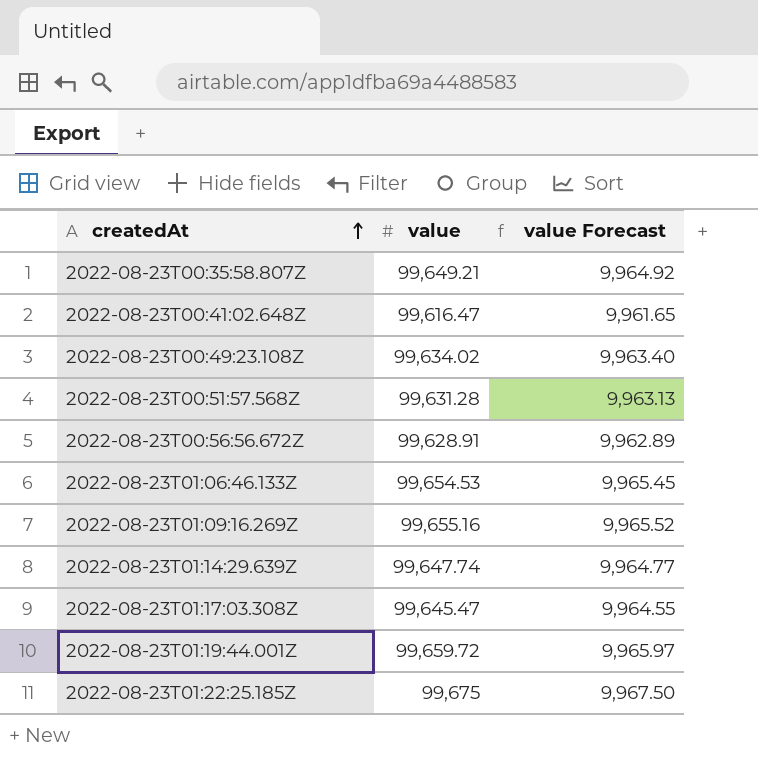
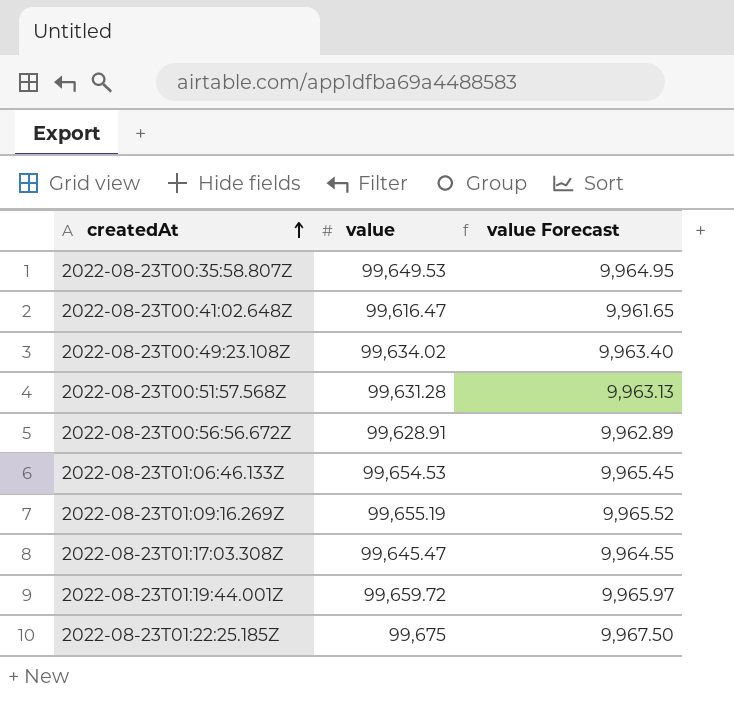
row 2022-08-23T01:14:29.639Z: 99,647.74 | 9,964.77 -> none
2022-08-23T00:35:58.807Z | value: 99,649.21 -> 99,649.53
2022-08-23T00:35:58.807Z | value Forecast: 9,964.92 -> 9,964.95
2022-08-23T01:09:16.269Z | value: 99,655.16 -> 99,655.19

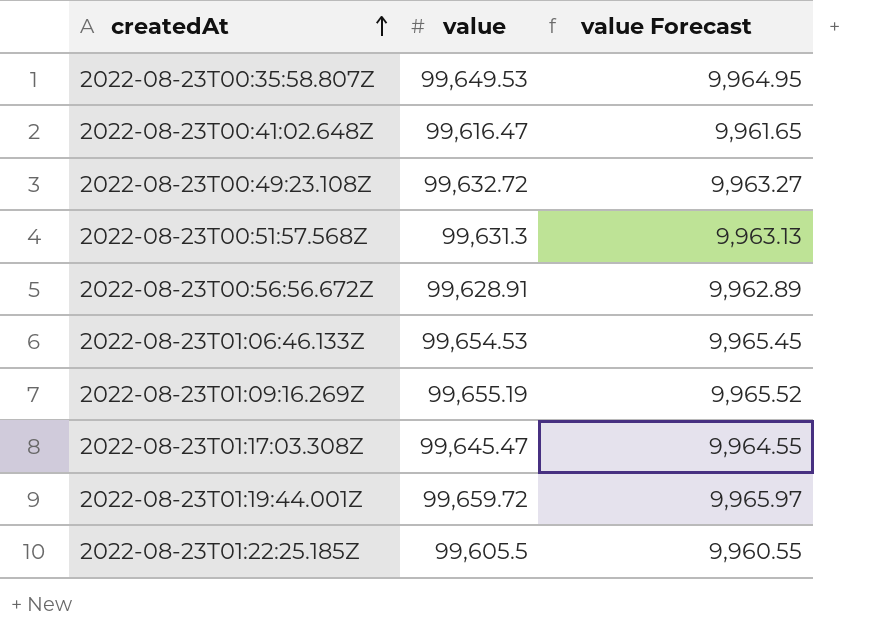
2022-08-23T00:49:23.108Z | value: 99,634.02 -> 99,632.72
2022-08-23T00:49:23.108Z | value Forecast: 9,963.40 -> 9,963.27
2022-08-23T00:51:57.568Z | value: 99,631.28 -> 99,631.3
2022-08-23T01:22:25.185Z | value: 99,675 -> 99,605.5
2022-08-23T01:22:25.185Z | value Forecast: 9,967.50 -> 9,960.55

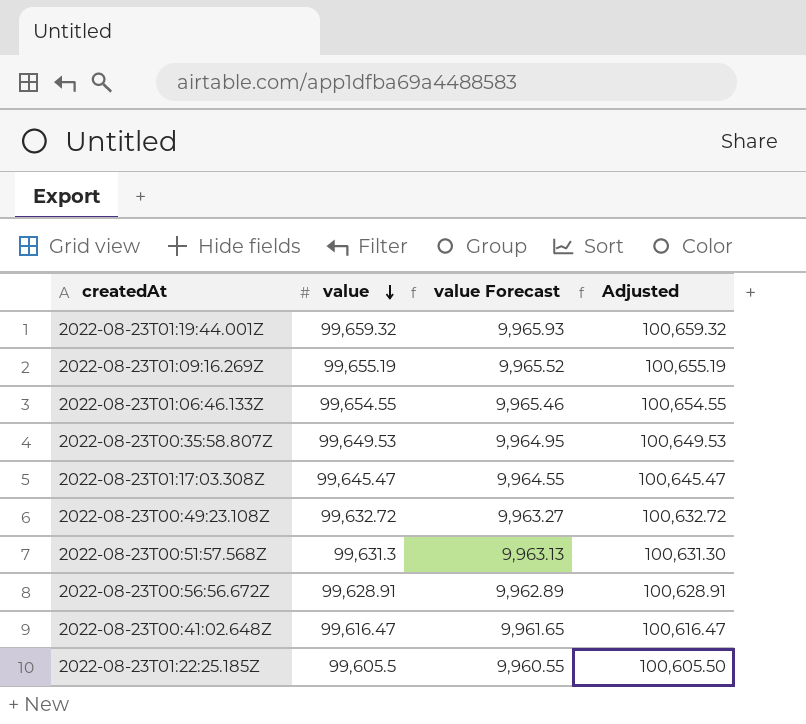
row order: createdAt ascending -> value descending
column Adjusted | formula: none -> [value] + 1000
2022-08-23T01:19:44.001Z | value: 99,659.72 -> 99,659.32
2022-08-23T01:19:44.001Z | value Forecast: 9,965.97 -> 9,965.93
2022-08-23T01:06:46.133Z | value: 99,654.53 -> 99,654.55
2022-08-23T01:06:46.133Z | value Forecast: 9,965.45 -> 9,965.46

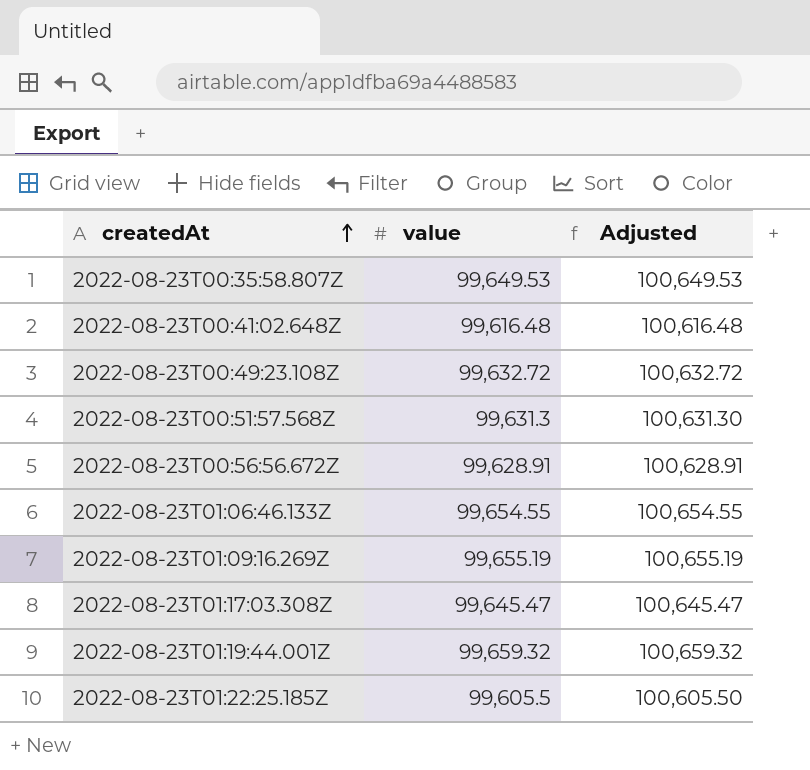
row order: value descending -> createdAt ascending
column value Forecast | formula: [value] * 0.1 -> none
2022-08-23T00:41:02.648Z | value: 99,616.47 -> 99,616.48
2022-08-23T00:41:02.648Z | Adjusted: 100,616.47 -> 100,616.48

